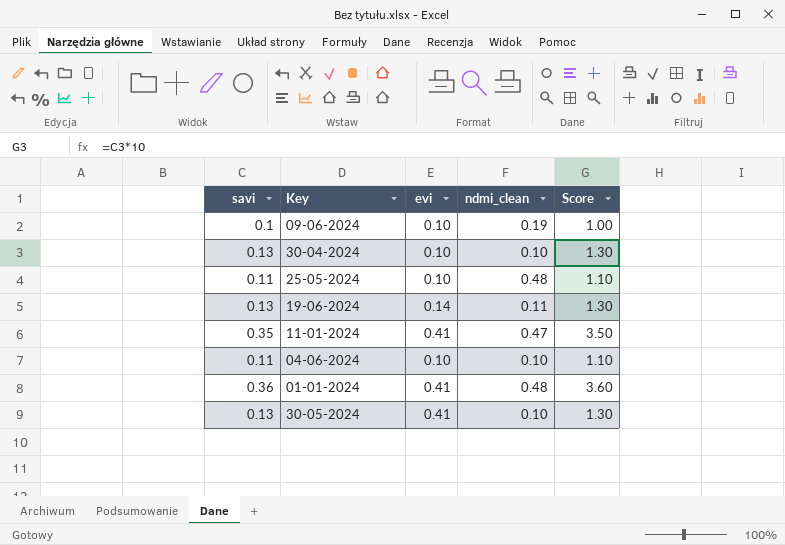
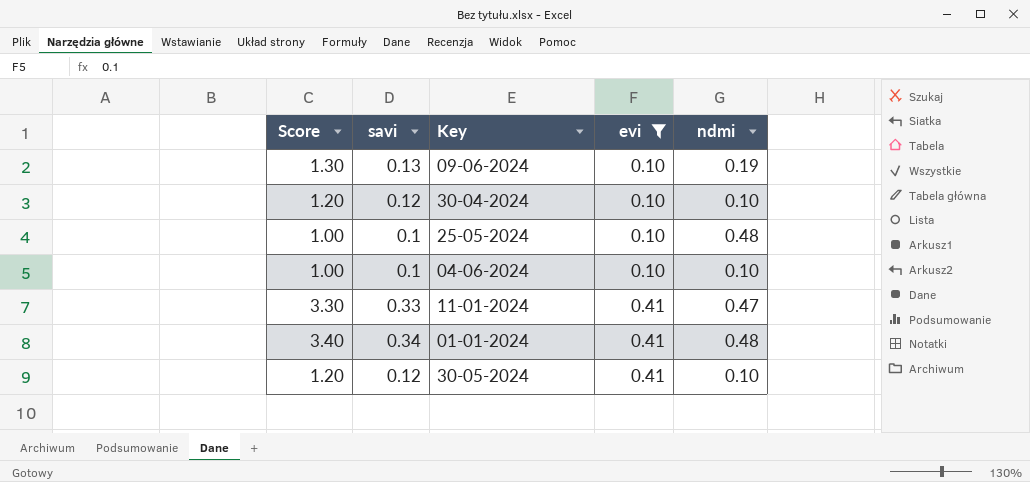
filter: none -> evi != 0.14
row order: none -> evi ascending
column Score | position: 5 -> 1
column name: ndmi_clean -> ndmi
09-06-2024 | Score: 1.00 -> 1.30
09-06-2024 | savi: 0.1 -> 0.13
30-04-2024 | Score: 1.30 -> 1.20
30-04-2024 | savi: 0.13 -> 0.12
25-05-2024 | Score: 1.10 -> 1.00
25-05-2024 | savi: 0.11 -> 0.1
04-06-2024 | Score: 1.10 -> 1.00
04-06-2024 | savi: 0.11 -> 0.1
11-01-2024 | Score: 3.50 -> 3.30
11-01-2024 | savi: 0.35 -> 0.33
01-01-2024 | Score: 3.60 -> 3.40
01-01-2024 | savi: 0.36 -> 0.34
30-05-2024 | Score: 1.30 -> 1.20
30-05-2024 | savi: 0.13 -> 0.12

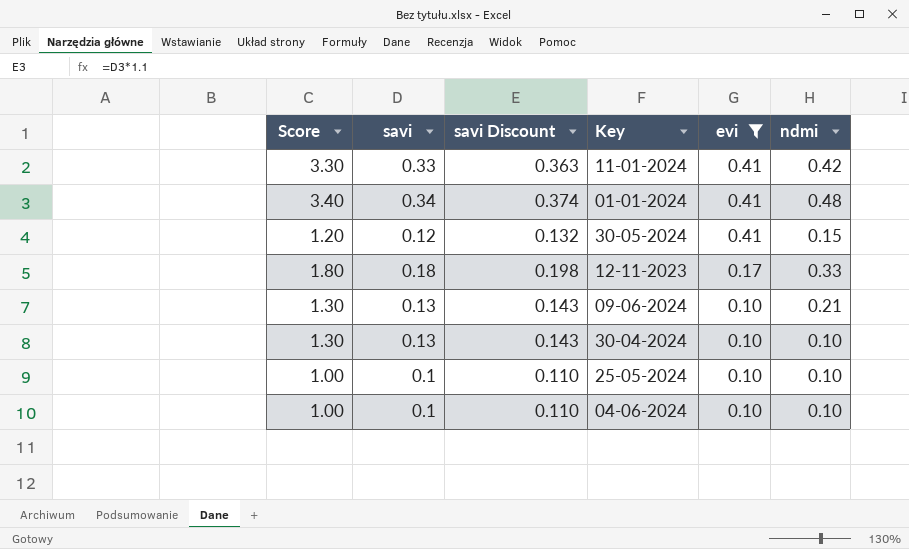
row order: evi ascending -> evi descending
column savi Discount | formula: none -> [savi] * 1.1
11-01-2024 | ndmi: 0.47 -> 0.42
30-05-2024 | ndmi: 0.10 -> 0.15
row 12-11-2023: none -> 1.80 | 0.18 | 0.198 | 0.17 | 0.33
09-06-2024 | ndmi: 0.19 -> 0.21
30-04-2024 | Score: 1.20 -> 1.30
30-04-2024 | savi: 0.12 -> 0.13
25-05-2024 | ndmi: 0.48 -> 0.10

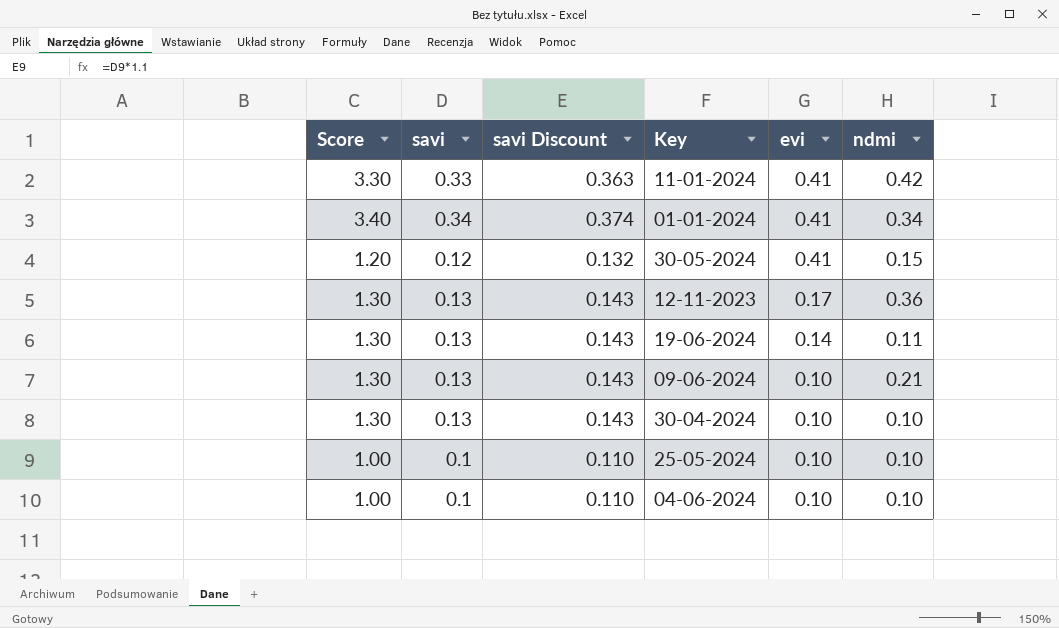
filter: evi != 0.14 -> none
01-01-2024 | ndmi: 0.48 -> 0.34
12-11-2023 | Score: 1.80 -> 1.30
12-11-2023 | savi: 0.18 -> 0.13
12-11-2023 | savi Discount: 0.198 -> 0.143
12-11-2023 | ndmi: 0.33 -> 0.36

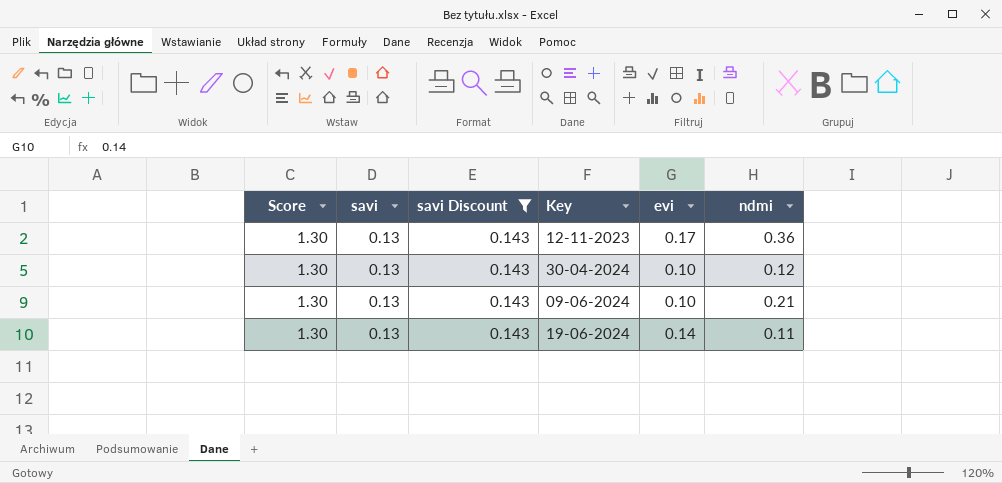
filter: none -> savi Discount = 0.143
row order: evi descending -> Key ascending
30-04-2024 | ndmi: 0.10 -> 0.12

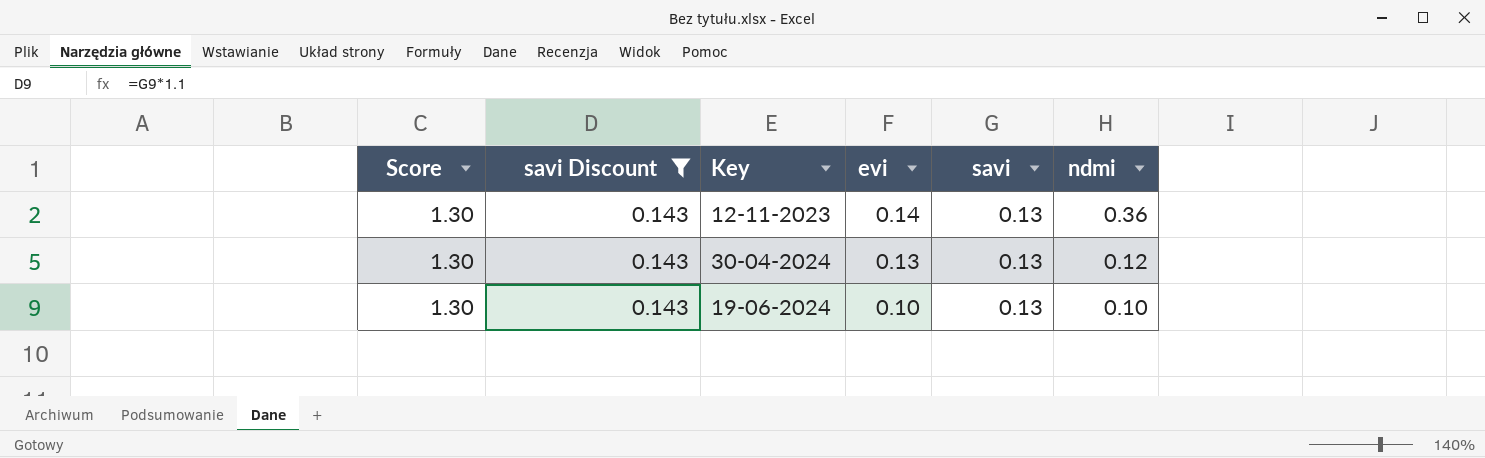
column savi | position: 2 -> 5
row 09-06-2024: 1.30 | 0.13 | 0.143 | 0.10 | 0.21 -> none
12-11-2023 | evi: 0.17 -> 0.14
30-04-2024 | evi: 0.10 -> 0.13
19-06-2024 | evi: 0.14 -> 0.10
19-06-2024 | ndmi: 0.11 -> 0.10

